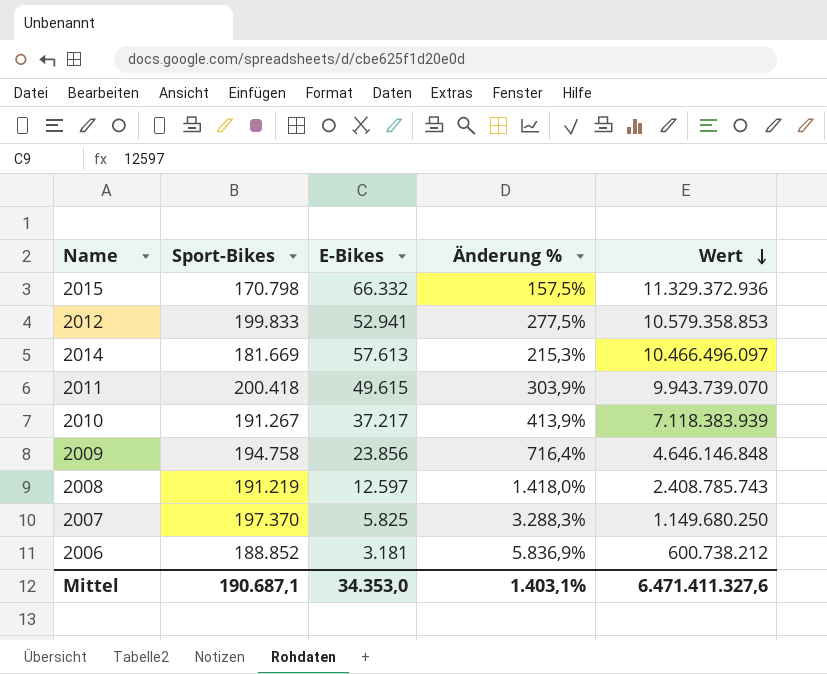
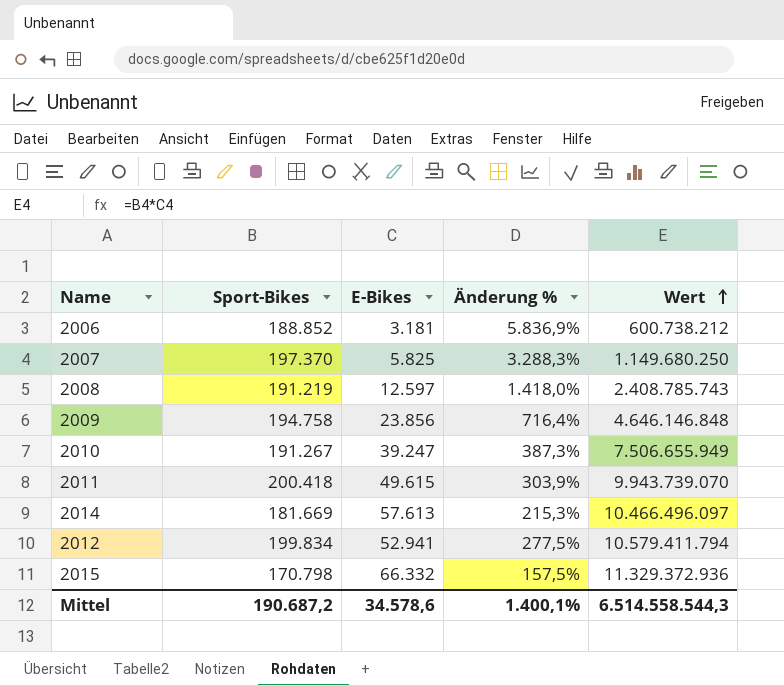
row order: Wert descending -> Wert ascending
2010 | E-Bikes: 37.217 -> 39.247
2010 | Änderung %: 413,9% -> 387,3%
2010 | Wert: 7.118.383.939 -> 7.506.655.949
2012 | Sport-Bikes: 199.833 -> 199.834
2012 | Wert: 10.579.358.853 -> 10.579.411.794
Mittel | Sport-Bikes: 190.687,1 -> 190.687,2
Mittel | E-Bikes: 34.353,0 -> 34.578,6
Mittel | Änderung %: 1.403,1% -> 1.400,1%
Mittel | Wert: 6.471.411.327,6 -> 6.514.558.544,3

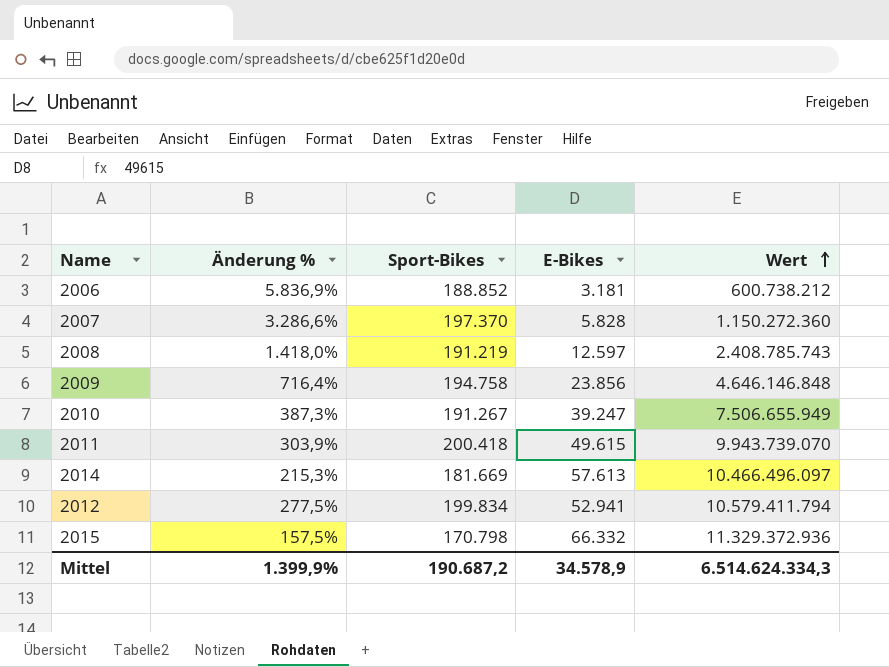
column Änderung % | position: 4 -> 2
2007 | Änderung %: 3.288,3% -> 3.286,6%
2007 | E-Bikes: 5.825 -> 5.828
2007 | Wert: 1.149.680.250 -> 1.150.272.360
Mittel | Änderung %: 1.400,1% -> 1.399,9%
Mittel | E-Bikes: 34.578,6 -> 34.578,9
Mittel | Wert: 6.514.558.544,3 -> 6.514.624.334,3

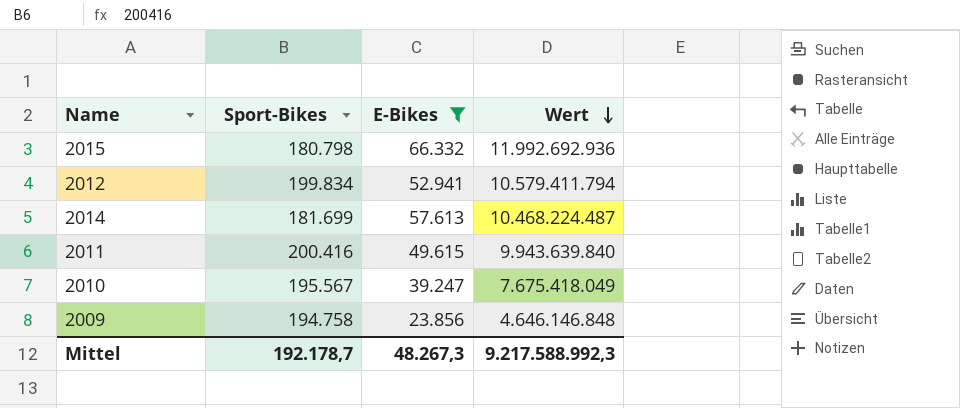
filter: none -> E-Bikes >= 23.856
row order: Wert ascending -> Wert descending
column Änderung % | formula: ([Sport-Bikes] - [E-Bikes]) / [E-Bikes] -> none
2015 | Sport-Bikes: 170.798 -> 180.798
2015 | Wert: 11.329.372.936 -> 11.992.692.936
2014 | Sport-Bikes: 181.669 -> 181.699
2014 | Wert: 10.466.496.097 -> 10.468.224.487
2011 | Sport-Bikes: 200.418 -> 200.416
2011 | Wert: 9.943.739.070 -> 9.943.639.840
2010 | Sport-Bikes: 191.267 -> 195.567
2010 | Wert: 7.506.655.949 -> 7.675.418.049
Mittel | Sport-Bikes: 190.687,2 -> 192.178,7
Mittel | E-Bikes: 34.578,9 -> 48.267,3
Mittel | Wert: 6.514.624.334,3 -> 9.217.588.992,3

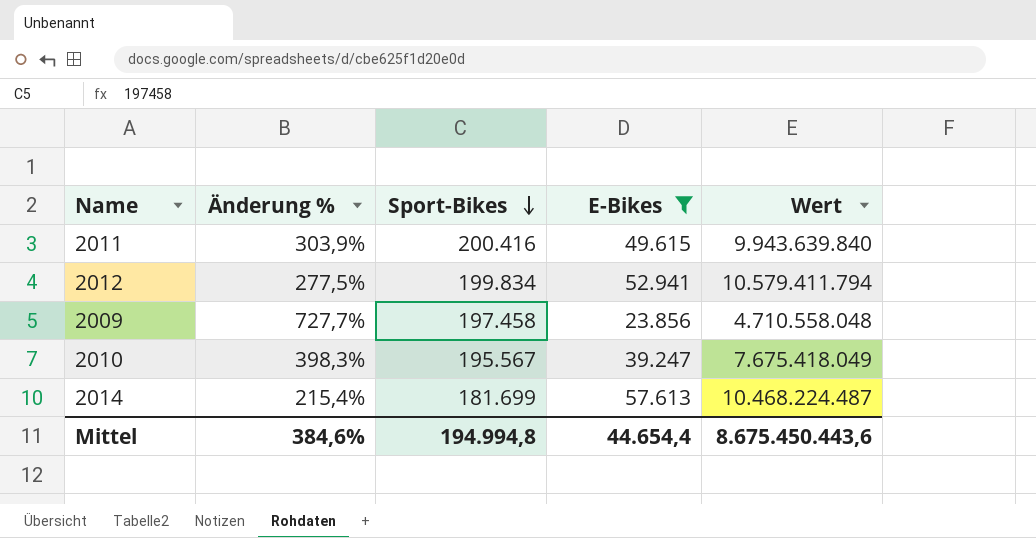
row order: Wert descending -> Sport-Bikes descending
column Änderung % | formula: none -> ([Sport-Bikes] - [E-Bikes]) / [E-Bikes]
row 2015: 180.798 | 66.332 | 11.992.692.936 -> none
2009 | Sport-Bikes: 194.758 -> 197.458
2009 | Wert: 4.646.146.848 -> 4.710.558.048
Mittel | Sport-Bikes: 192.178,7 -> 194.994,8
Mittel | E-Bikes: 48.267,3 -> 44.654,4
Mittel | Wert: 9.217.588.992,3 -> 8.675.450.443,6

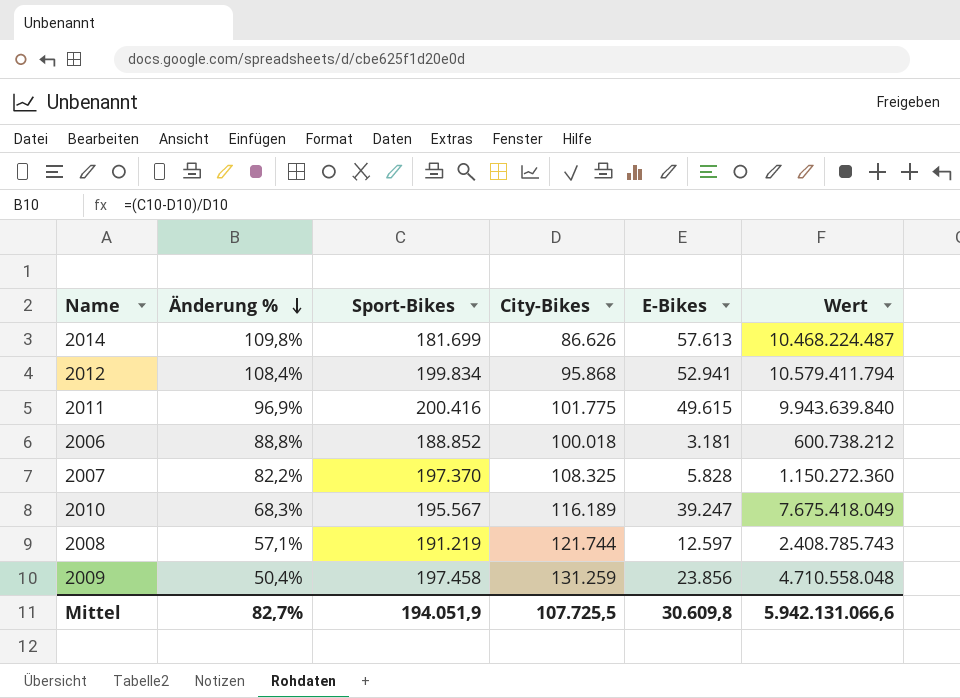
filter: E-Bikes >= 23.856 -> none
row order: Sport-Bikes descending -> Änderung % descending
column Änderung % | formula: ([Sport-Bikes] - [E-Bikes]) / [E-Bikes] -> ([Sport-Bikes] - [City-Bikes]) / [City-Bikes]
column City-Bikes | position: none -> 4
Mittel | Änderung %: 384,6% -> 82,7%
Mittel | Sport-Bikes: 194.994,8 -> 194.051,9
Mittel | E-Bikes: 44.654,4 -> 30.609,8
Mittel | Wert: 8.675.450.443,6 -> 5.942.131.066,6

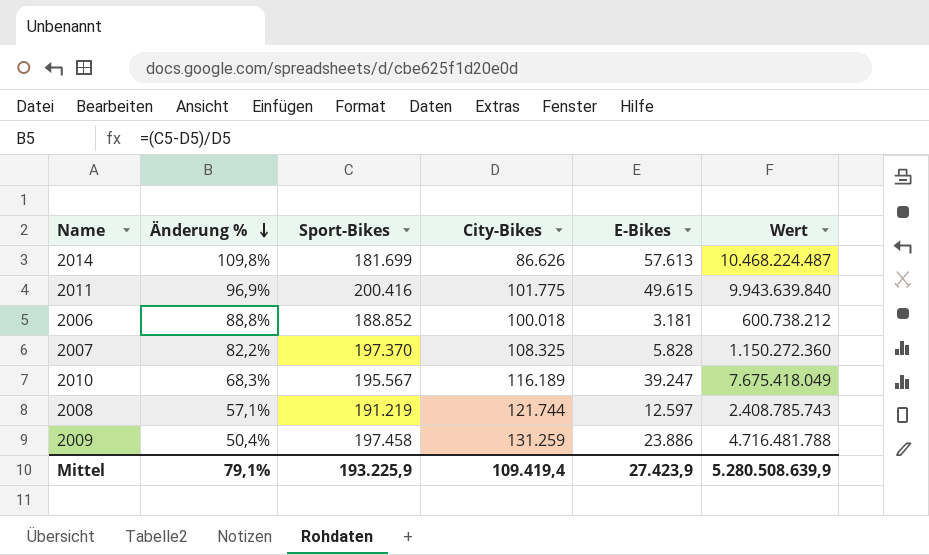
row 2012: 108,4% | 199.834 | 95.868 | 52.941 | 10.579.411.794 -> none
2009 | E-Bikes: 23.856 -> 23.886
2009 | Wert: 4.710.558.048 -> 4.716.481.788
Mittel | Änderung %: 82,7% -> 79,1%
Mittel | Sport-Bikes: 194.051,9 -> 193.225,9
Mittel | City-Bikes: 107.725,5 -> 109.419,4
Mittel | E-Bikes: 30.609,8 -> 27.423,9
Mittel | Wert: 5.942.131.066,6 -> 5.280.508.639,9

